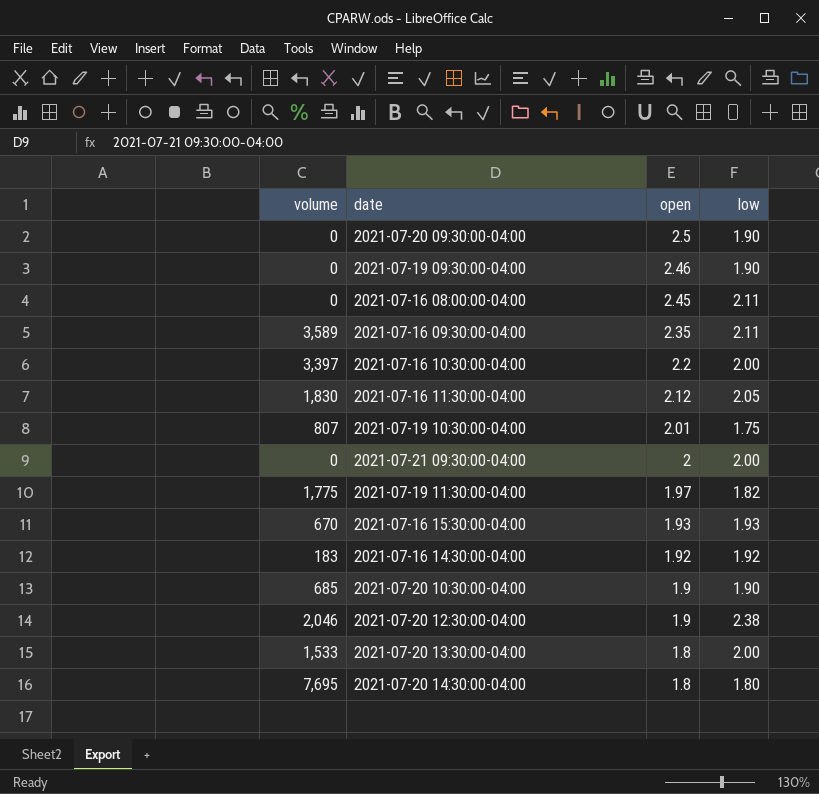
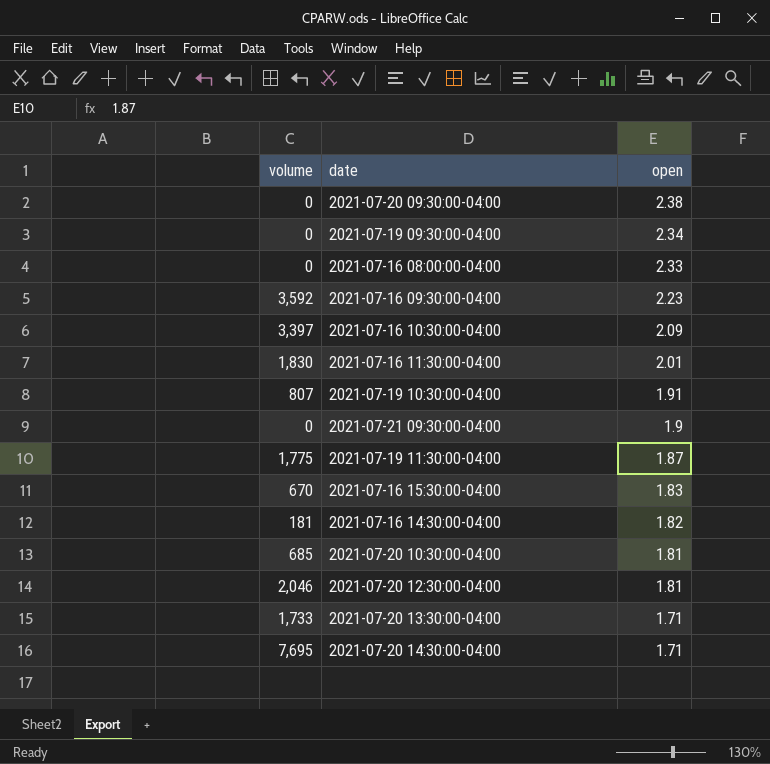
column low | position: 4 -> none
2021-07-20 09:30:00-04:00 | open: 2.5 -> 2.38
2021-07-19 09:30:00-04:00 | open: 2.46 -> 2.34
2021-07-16 08:00:00-04:00 | open: 2.45 -> 2.33
2021-07-16 09:30:00-04:00 | volume: 3,589 -> 3,592
2021-07-16 09:30:00-04:00 | open: 2.35 -> 2.23
2021-07-16 10:30:00-04:00 | open: 2.2 -> 2.09
2021-07-16 11:30:00-04:00 | open: 2.12 -> 2.01
2021-07-19 10:30:00-04:00 | open: 2.01 -> 1.91
2021-07-21 09:30:00-04:00 | open: 2 -> 1.9
2021-07-19 11:30:00-04:00 | open: 1.97 -> 1.87
2021-07-16 15:30:00-04:00 | open: 1.93 -> 1.83
2021-07-16 14:30:00-04:00 | volume: 183 -> 181
2021-07-16 14:30:00-04:00 | open: 1.92 -> 1.82
2021-07-20 10:30:00-04:00 | open: 1.9 -> 1.81
2021-07-20 12:30:00-04:00 | open: 1.9 -> 1.81
2021-07-20 13:30:00-04:00 | volume: 1,533 -> 1,733
2021-07-20 13:30:00-04:00 | open: 1.8 -> 1.71
2021-07-20 14:30:00-04:00 | open: 1.8 -> 1.71

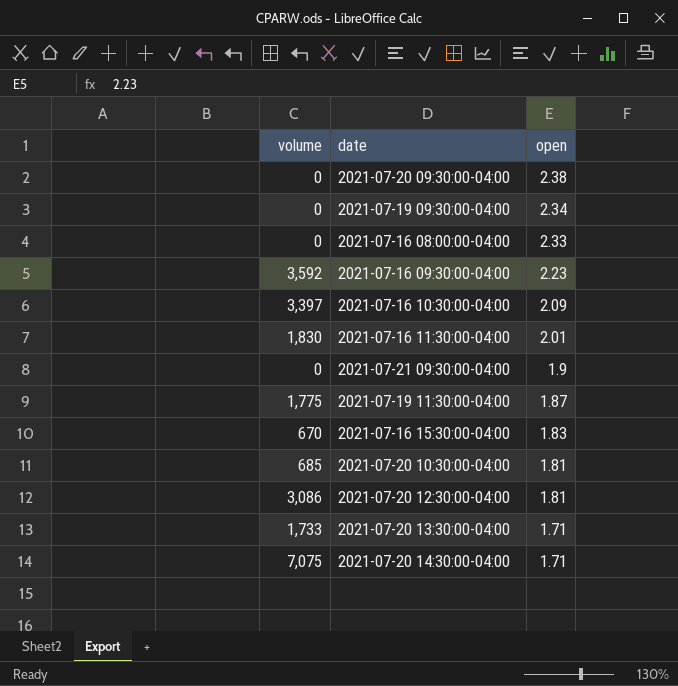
row 2021-07-19 10:30:00-04:00: 807 | 1.91 -> none
row 2021-07-16 14:30:00-04:00: 181 | 1.82 -> none
2021-07-20 12:30:00-04:00 | volume: 2,046 -> 3,086
2021-07-20 14:30:00-04:00 | volume: 7,695 -> 7,075

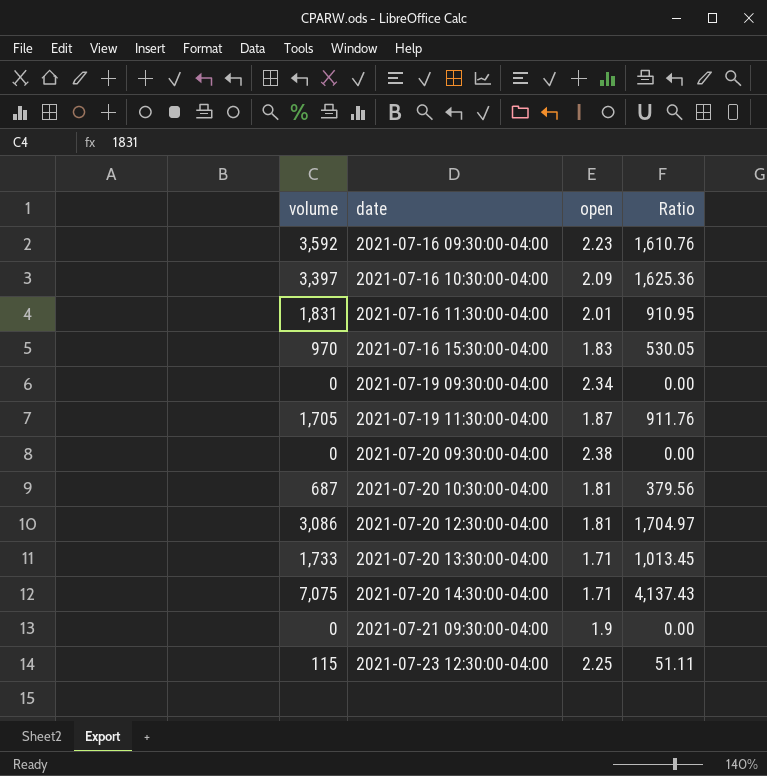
row order: open descending -> date ascending
column Ratio | formula: none -> [volume] / [open]
row 2021-07-16 08:00:00-04:00: 0 | 2.33 -> none
2021-07-16 11:30:00-04:00 | volume: 1,830 -> 1,831
2021-07-16 15:30:00-04:00 | volume: 670 -> 970
2021-07-19 11:30:00-04:00 | volume: 1,775 -> 1,705
2021-07-20 10:30:00-04:00 | volume: 685 -> 687
row 2021-07-23 12:30:00-04:00: none -> 115 | 2.25 | 51.11

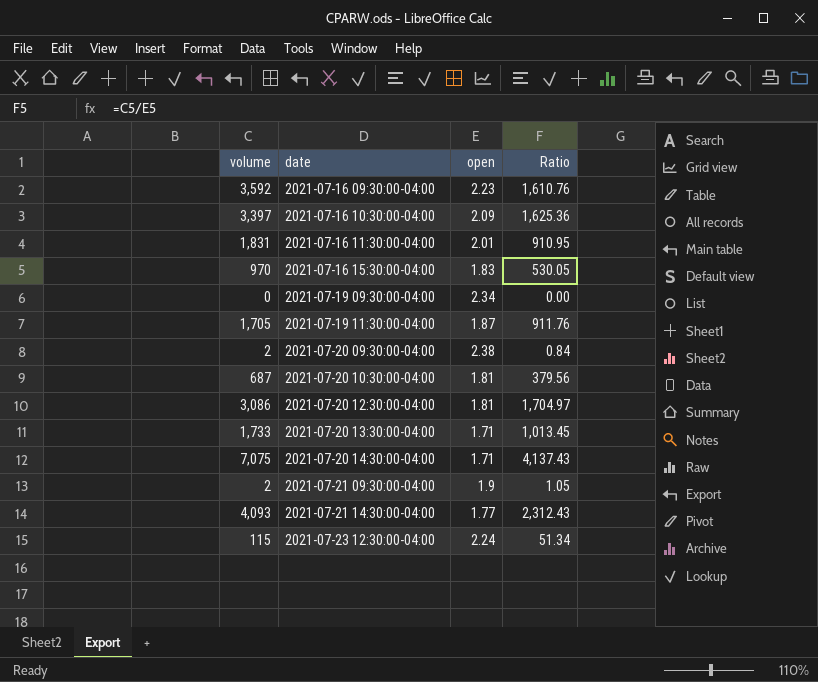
2021-07-20 09:30:00-04:00 | volume: 0 -> 2
2021-07-20 09:30:00-04:00 | Ratio: 0.00 -> 0.84
2021-07-21 09:30:00-04:00 | volume: 0 -> 2
2021-07-21 09:30:00-04:00 | Ratio: 0.00 -> 1.05
row 2021-07-21 14:30:00-04:00: none -> 4,093 | 1.77 | 2,312.43
2021-07-23 12:30:00-04:00 | open: 2.25 -> 2.24
2021-07-23 12:30:00-04:00 | Ratio: 51.11 -> 51.34

